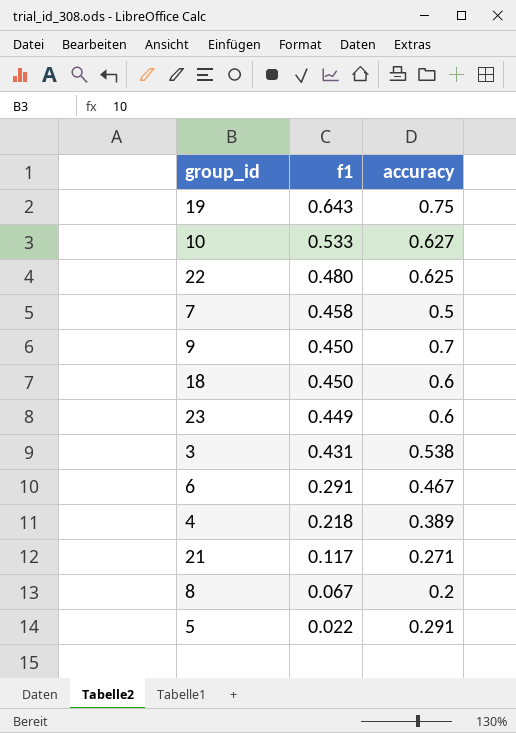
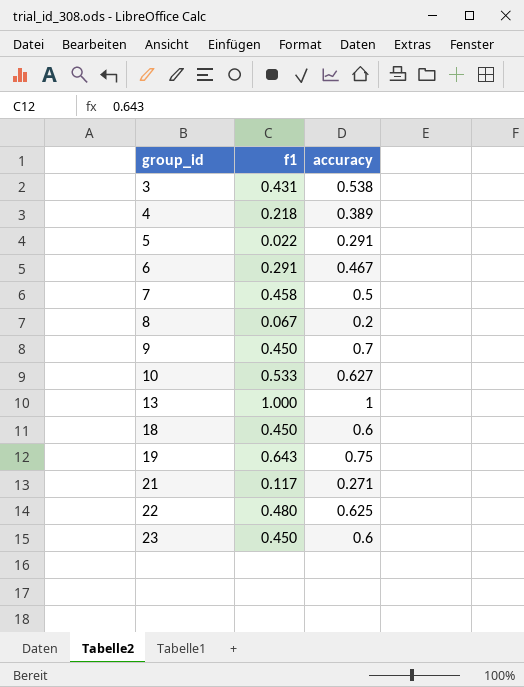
row order: f1 descending -> group_id ascending
row 13: none -> 1.000 | 1
23 | f1: 0.449 -> 0.450

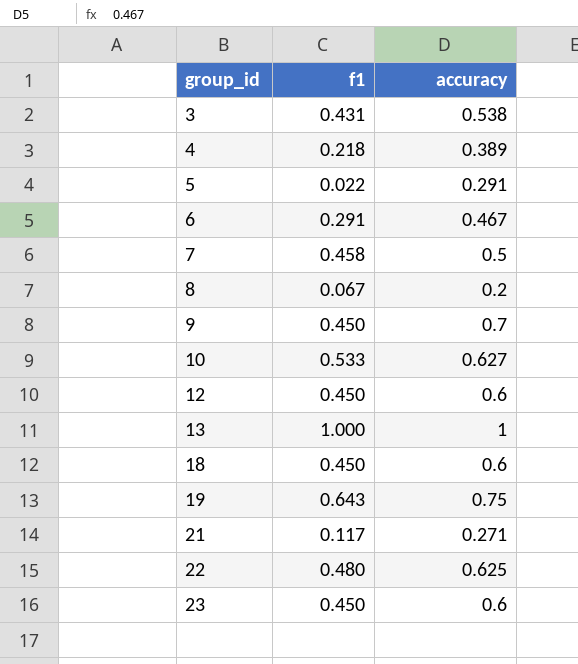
row 12: none -> 0.450 | 0.6

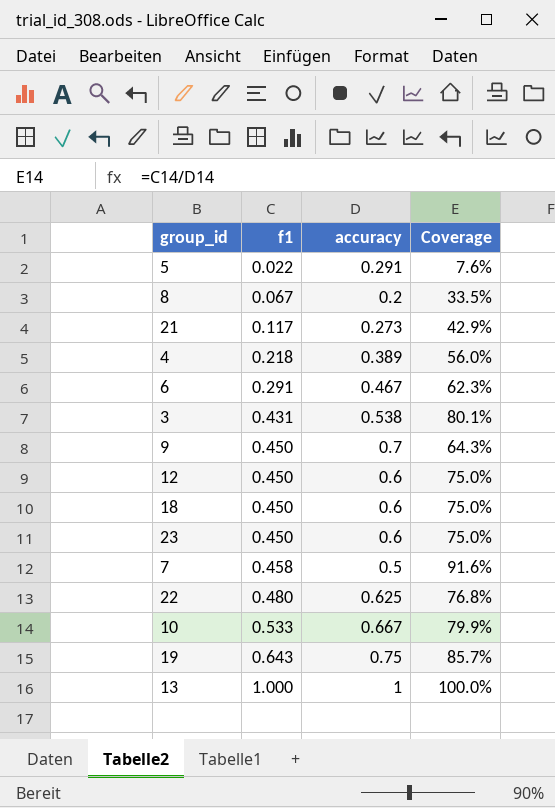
row order: group_id ascending -> f1 ascending
column Coverage | formula: none -> [f1] / [accuracy]
21 | accuracy: 0.271 -> 0.273
10 | accuracy: 0.627 -> 0.667

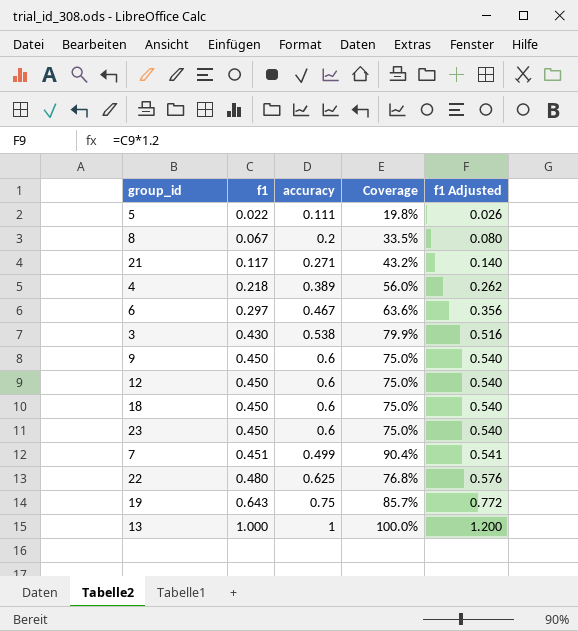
column f1 Adjusted | formula: none -> [f1] * 1.2
row 10: 0.533 | 0.667 | 79.9% -> none
5 | accuracy: 0.291 -> 0.111
5 | Coverage: 7.6% -> 19.8%
21 | accuracy: 0.273 -> 0.271
21 | Coverage: 42.9% -> 43.2%
6 | f1: 0.291 -> 0.297
6 | Coverage: 62.3% -> 63.6%
3 | f1: 0.431 -> 0.430
3 | Coverage: 80.1% -> 79.9%
9 | accuracy: 0.7 -> 0.6
9 | Coverage: 64.3% -> 75.0%
7 | f1: 0.458 -> 0.451
7 | accuracy: 0.5 -> 0.499
7 | Coverage: 91.6% -> 90.4%

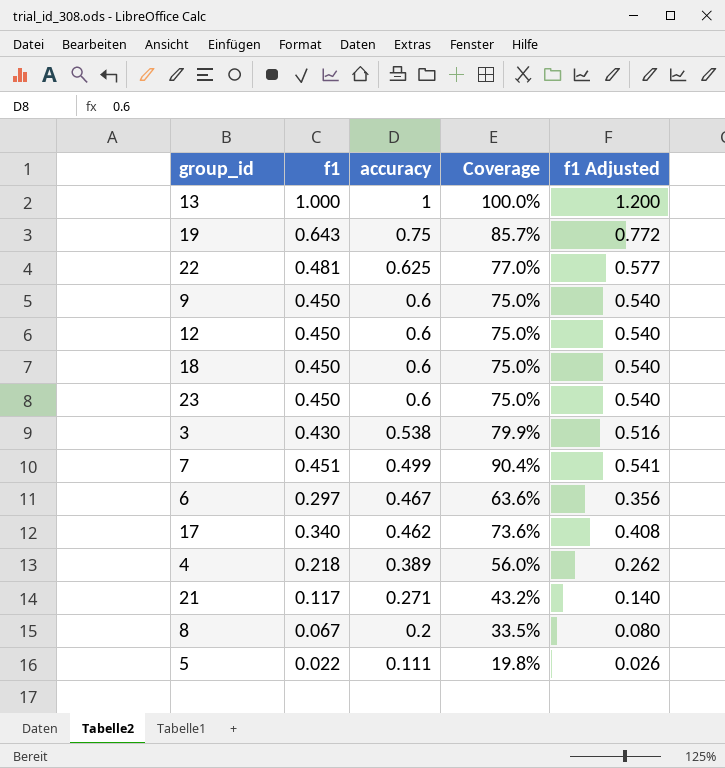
row order: f1 ascending -> accuracy descending
22 | f1: 0.480 -> 0.481
22 | Coverage: 76.8% -> 77.0%
22 | f1 Adjusted: 0.576 -> 0.577
row 17: none -> 0.340 | 0.462 | 73.6% | 0.408

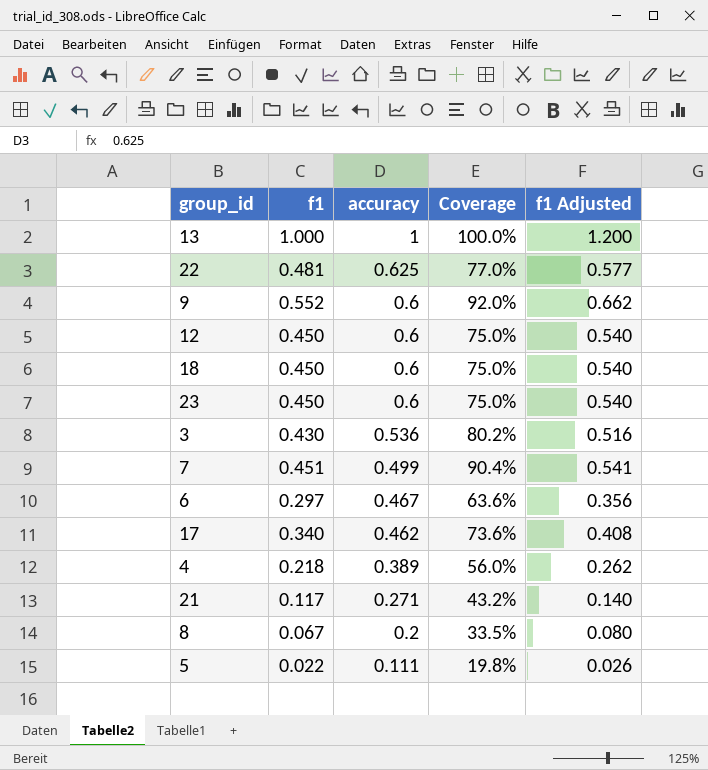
row 19: 0.643 | 0.75 | 85.7% | 0.772 -> none
9 | f1: 0.450 -> 0.552
9 | Coverage: 75.0% -> 92.0%
9 | f1 Adjusted: 0.540 -> 0.662
3 | accuracy: 0.538 -> 0.536
3 | Coverage: 79.9% -> 80.2%

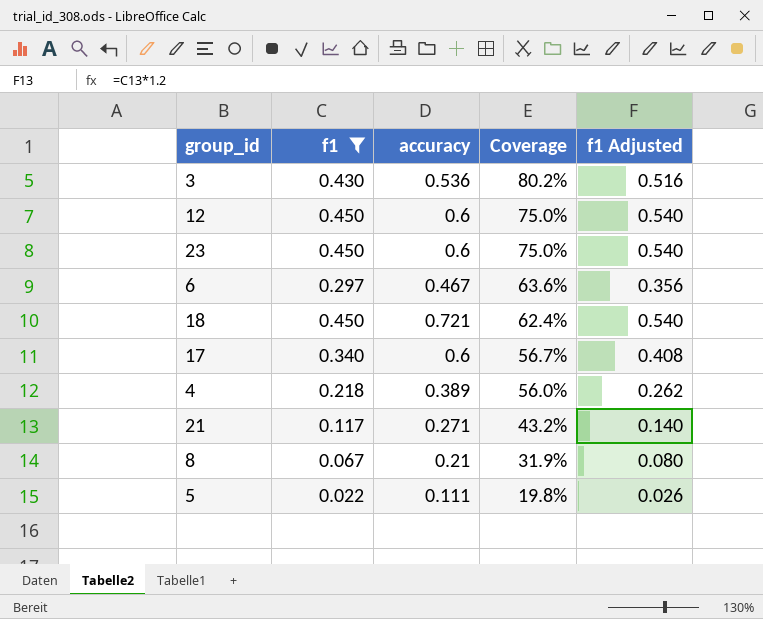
filter: none -> f1 <= 0.450
row order: accuracy descending -> Coverage descending
18 | accuracy: 0.6 -> 0.721
18 | Coverage: 75.0% -> 62.4%
17 | accuracy: 0.462 -> 0.6
17 | Coverage: 73.6% -> 56.7%
8 | accuracy: 0.2 -> 0.21
8 | Coverage: 33.5% -> 31.9%

